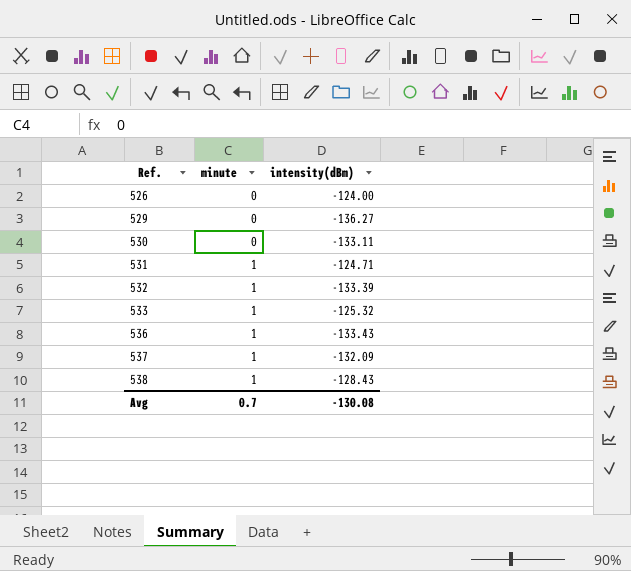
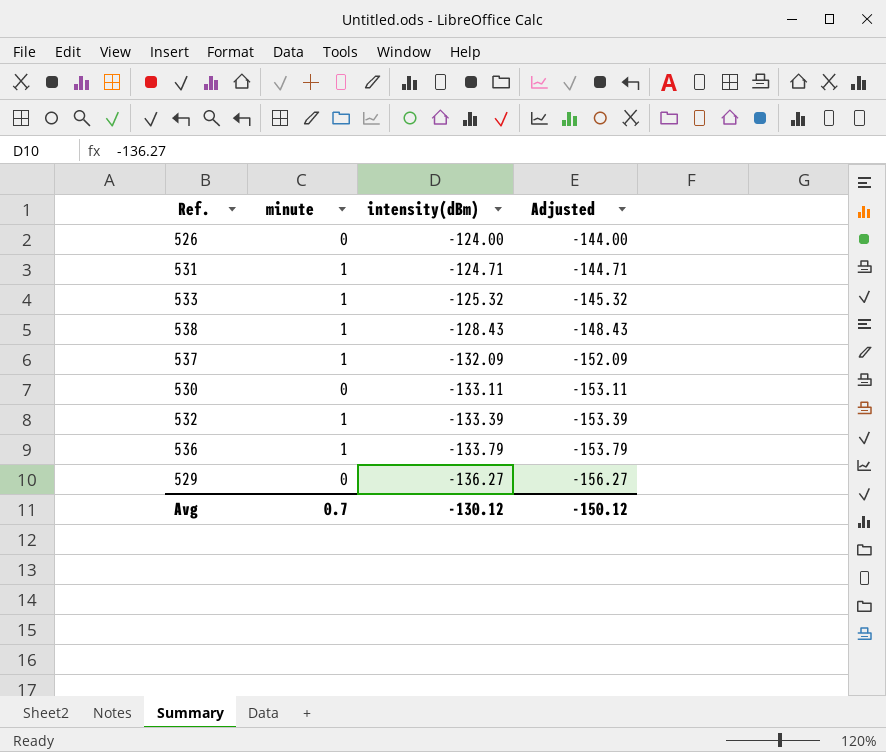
row order: Ref. ascending -> intensity(dBm) descending
column Adjusted | formula: none -> [intensity(dBm)] - 20
536 | intensity(dBm): -133.43 -> -133.79
Avg | intensity(dBm): -130.08 -> -130.12

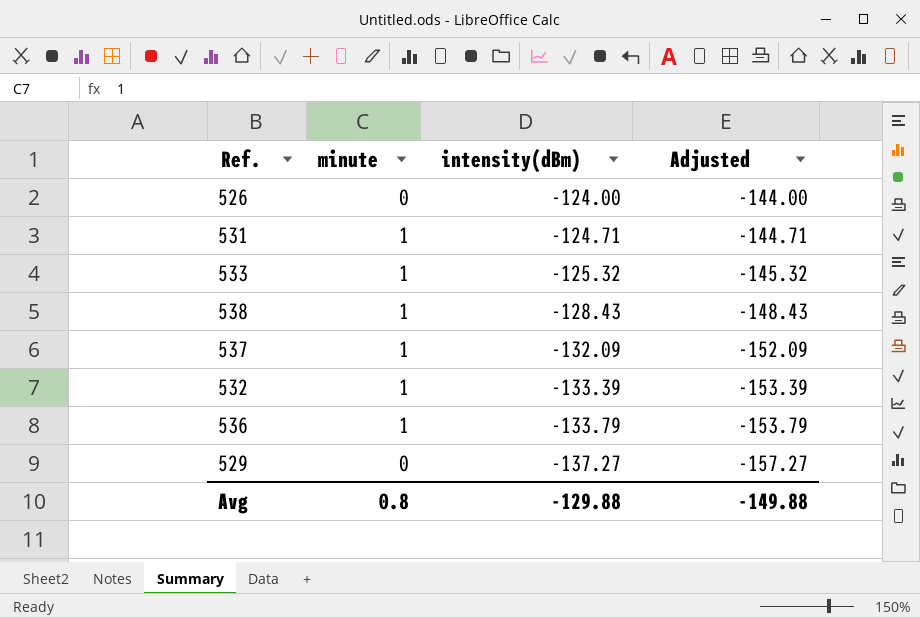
row 530: 0 | -133.11 | -153.11 -> none
529 | intensity(dBm): -136.27 -> -137.27
529 | Adjusted: -156.27 -> -157.27
Avg | minute: 0.7 -> 0.8
Avg | intensity(dBm): -130.12 -> -129.88
Avg | Adjusted: -150.12 -> -149.88

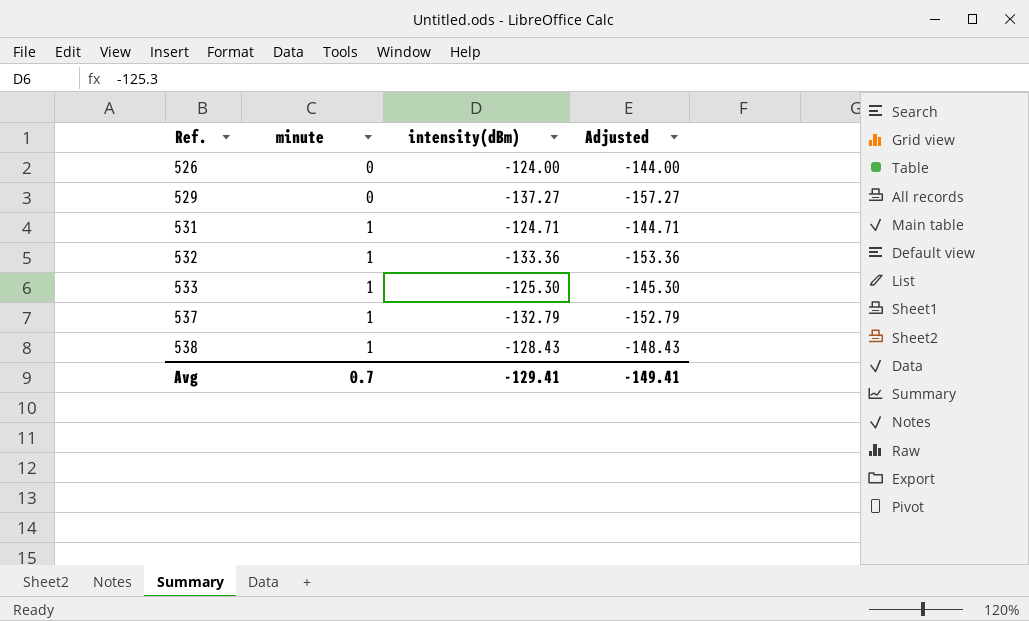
row order: intensity(dBm) descending -> Ref. ascending
row 536: 1 | -133.79 | -153.79 -> none
532 | intensity(dBm): -133.39 -> -133.36
532 | Adjusted: -153.39 -> -153.36
533 | intensity(dBm): -125.32 -> -125.30
533 | Adjusted: -145.32 -> -145.30
537 | intensity(dBm): -132.09 -> -132.79
537 | Adjusted: -152.09 -> -152.79
Avg | minute: 0.8 -> 0.7
Avg | intensity(dBm): -129.88 -> -129.41
Avg | Adjusted: -149.88 -> -149.41

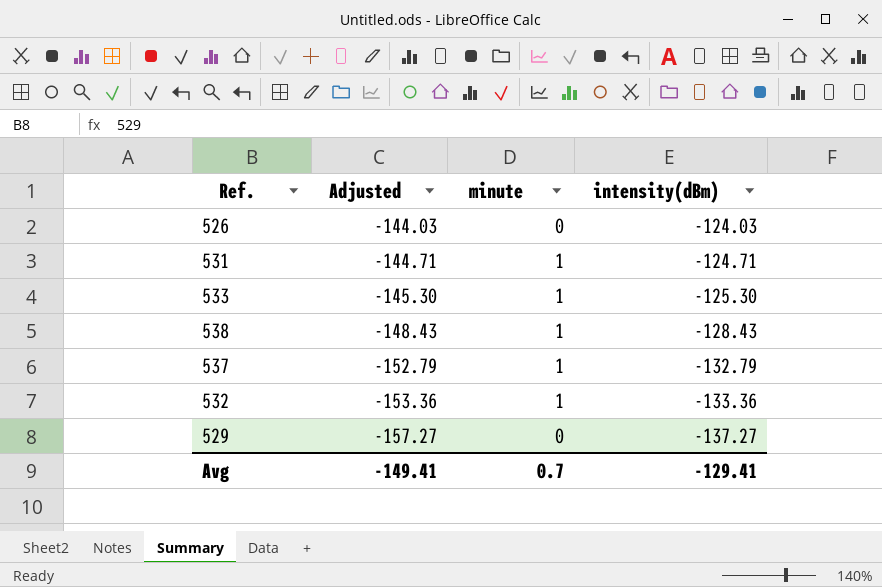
row order: Ref. ascending -> Adjusted descending
column Adjusted | position: 4 -> 2
526 | Adjusted: -144.00 -> -144.03
526 | intensity(dBm): -124.00 -> -124.03

